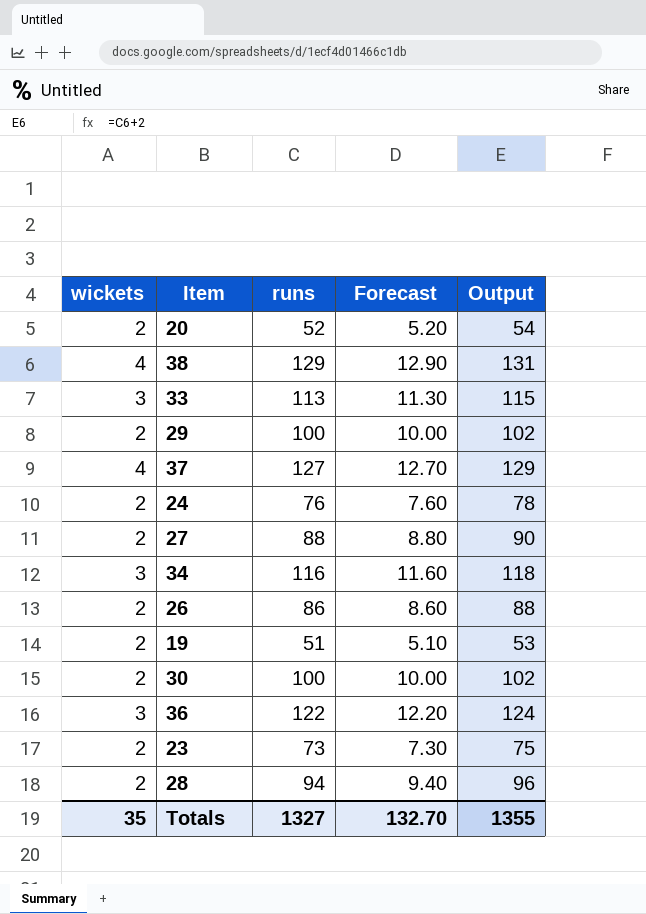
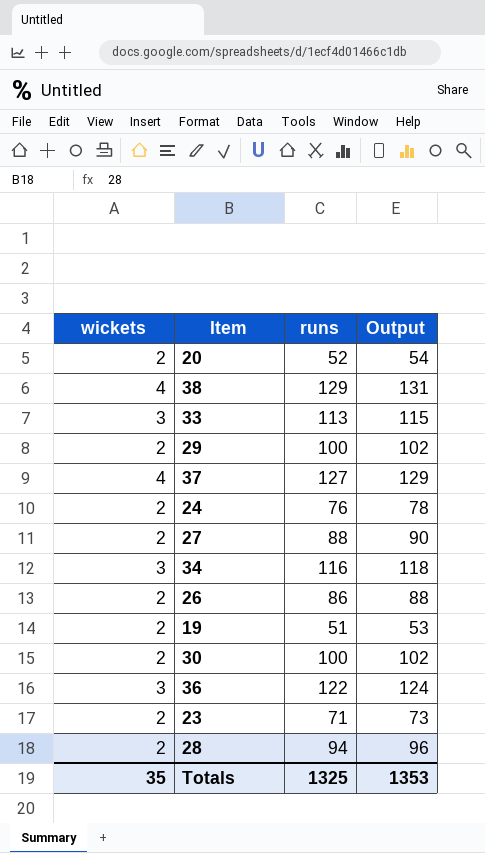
column Forecast | formula: [runs] * 0.1 -> none
23 | runs: 73 -> 71
23 | Output: 75 -> 73
Totals | runs: 1327 -> 1325
Totals | Output: 1355 -> 1353

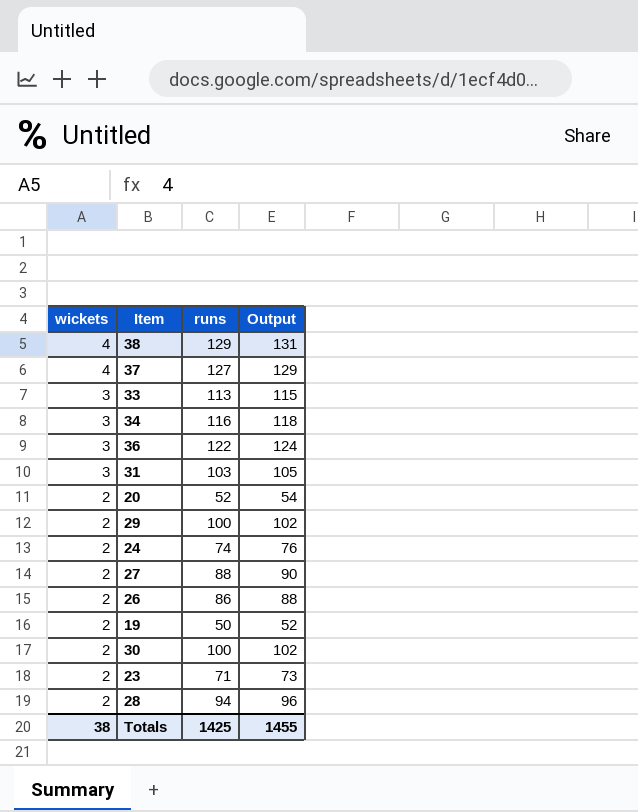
row order: none -> wickets descending
row 31: none -> 3 | 103 | 105
24 | runs: 76 -> 74
24 | Output: 78 -> 76
19 | runs: 51 -> 50
19 | Output: 53 -> 52
Totals | wickets: 35 -> 38
Totals | runs: 1325 -> 1425
Totals | Output: 1353 -> 1455

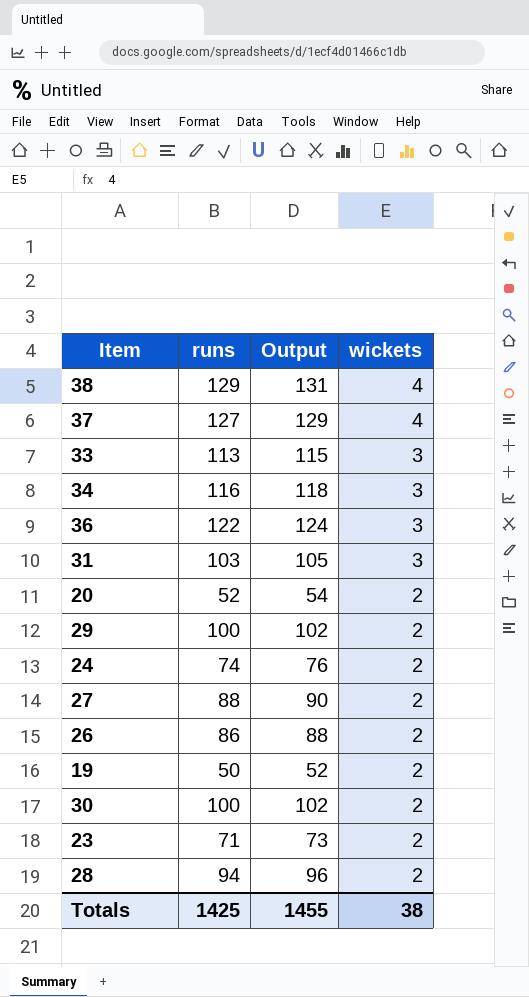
column wickets | position: 1 -> 4

